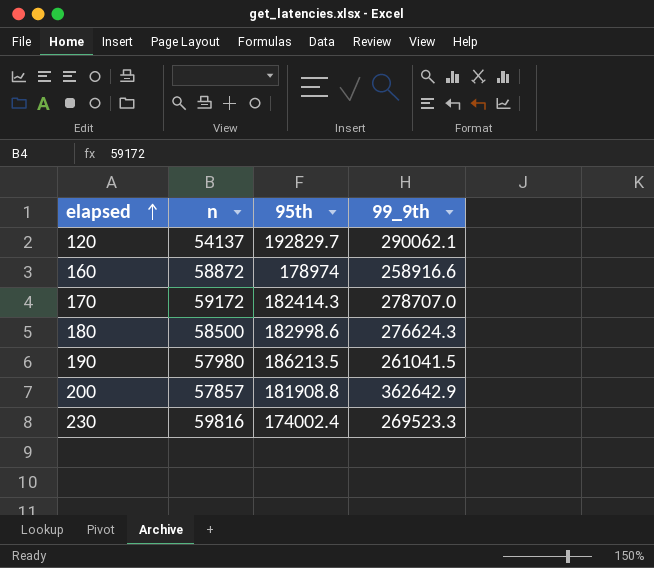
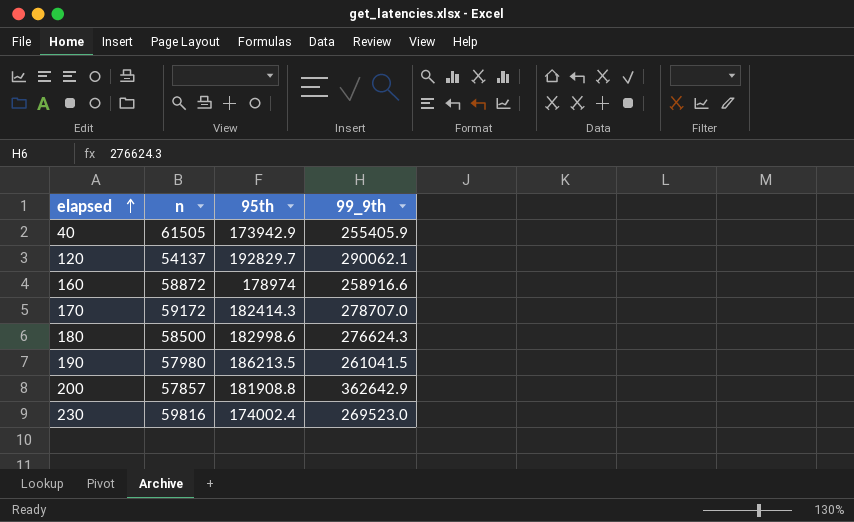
row 40: none -> 61505 | 173942.9 | 255405.9
230 | 99_9th: 269523.3 -> 269523.0

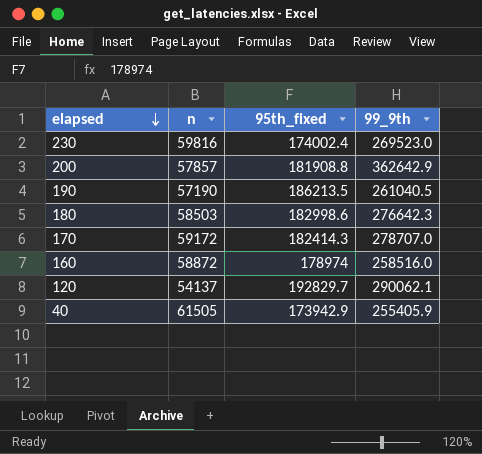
row order: elapsed ascending -> elapsed descending
column name: 95th -> 95th_fixed
190 | n: 57980 -> 57190
190 | 99_9th: 261041.5 -> 261040.5
180 | n: 58500 -> 58503
180 | 99_9th: 276624.3 -> 276642.3
160 | 99_9th: 258916.6 -> 258516.0

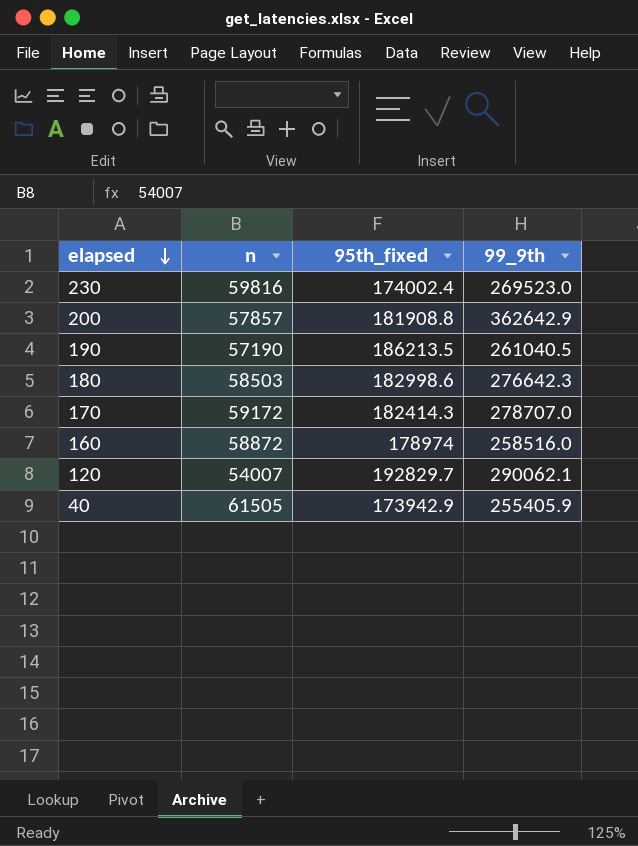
120 | n: 54137 -> 54007

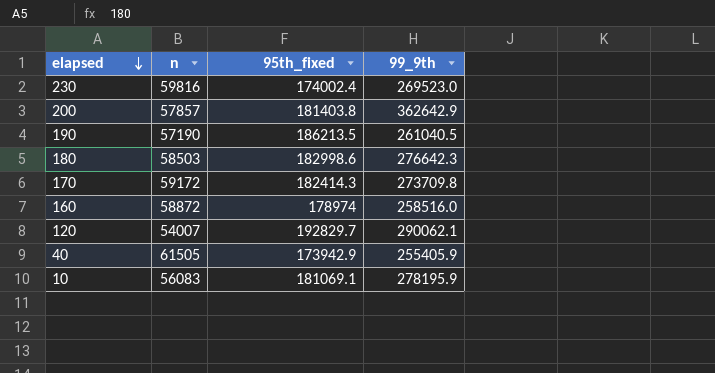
200 | 95th_fixed: 181908.8 -> 181403.8
170 | 99_9th: 278707.0 -> 273709.8
row 10: none -> 56083 | 181069.1 | 278195.9

